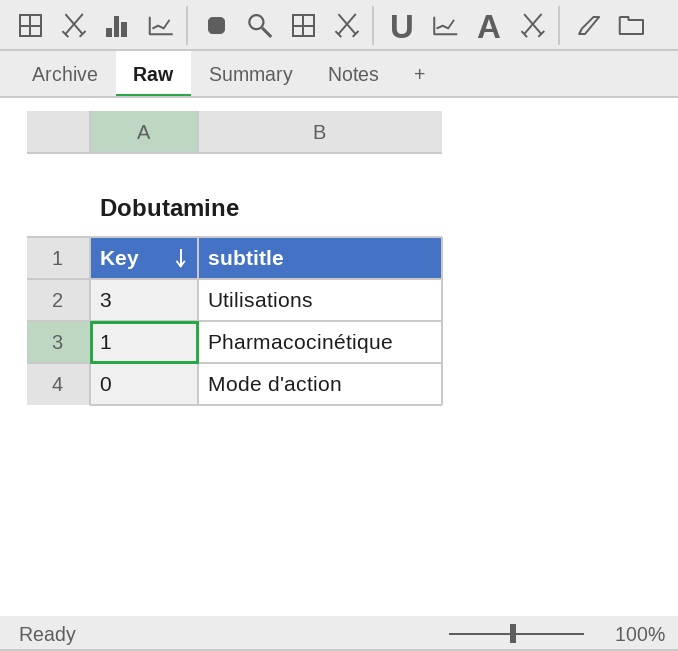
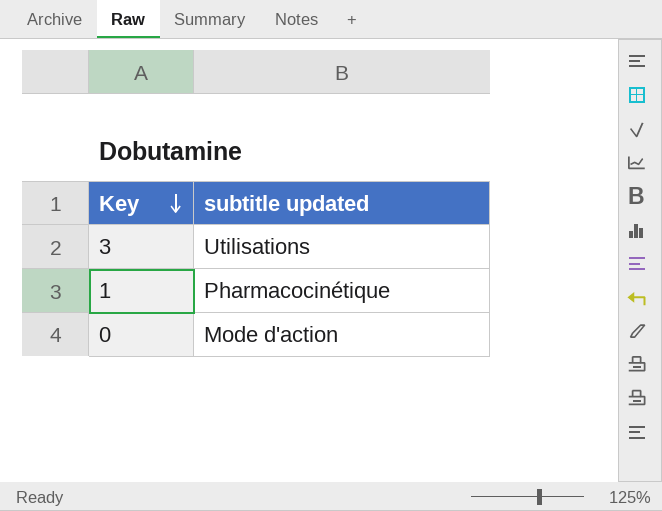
column name: subtitle -> subtitle updated

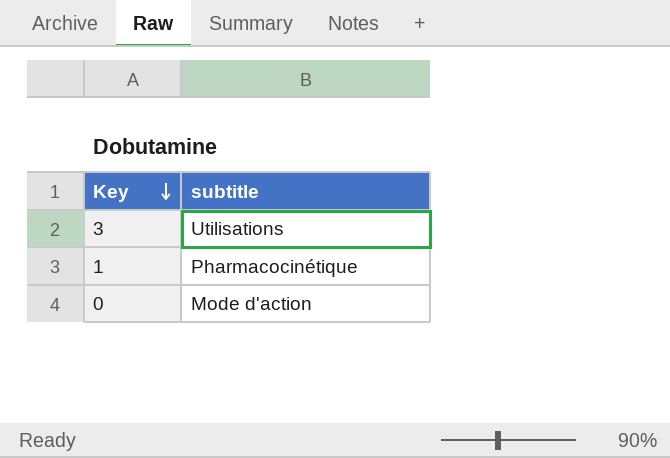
column name: subtitle updated -> subtitle

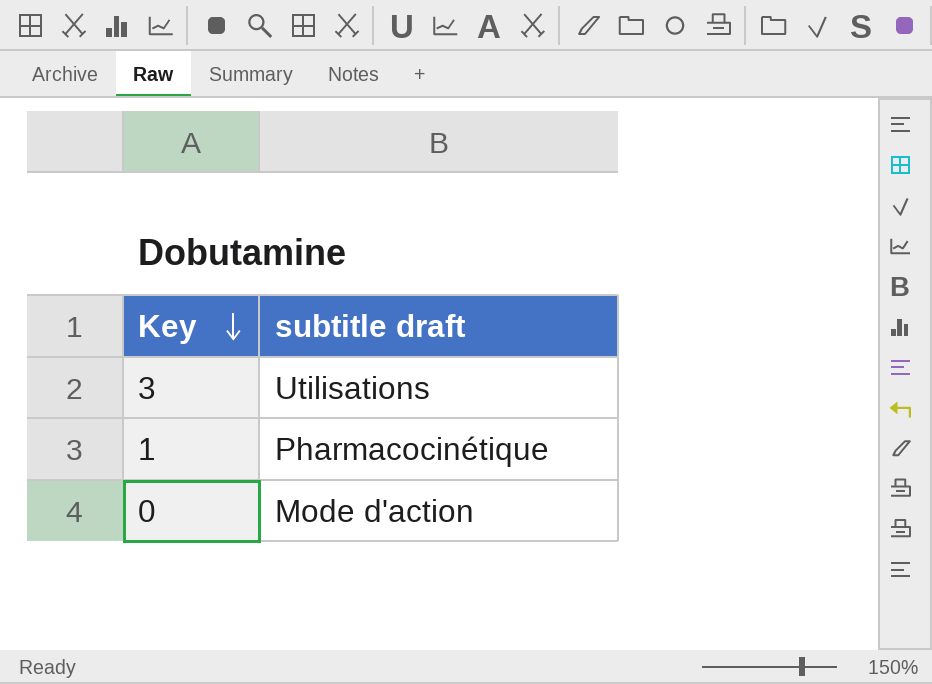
column name: subtitle -> subtitle draft

